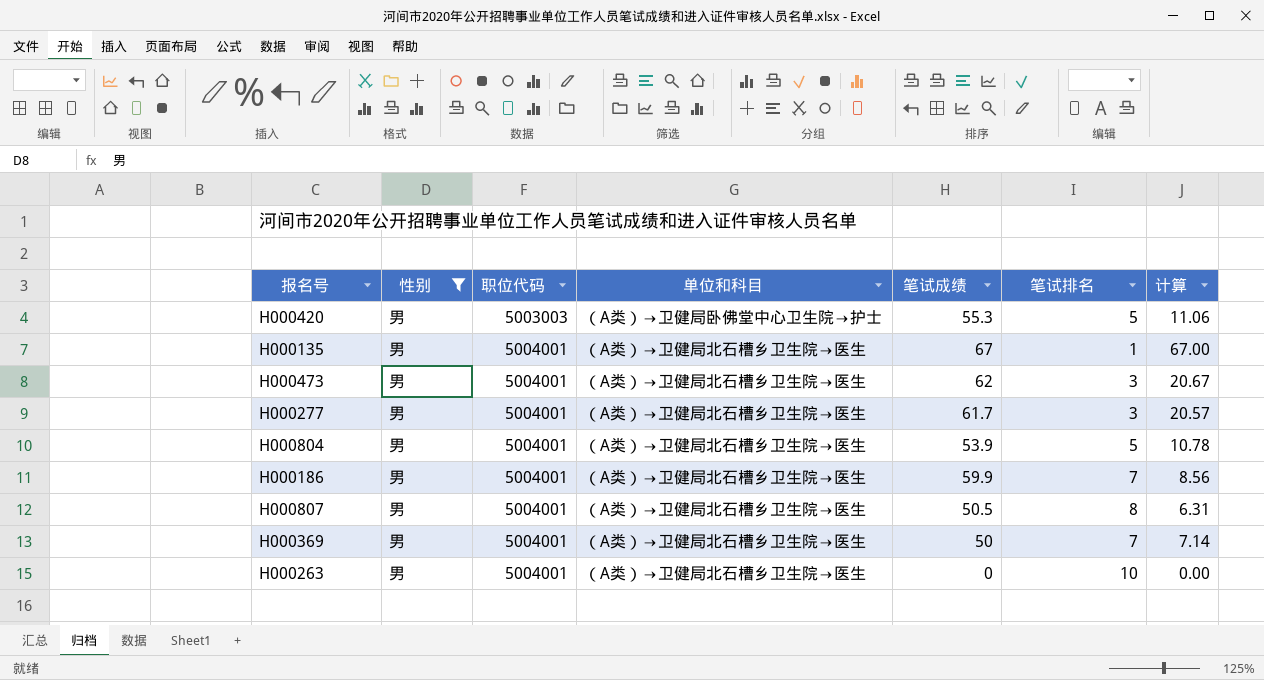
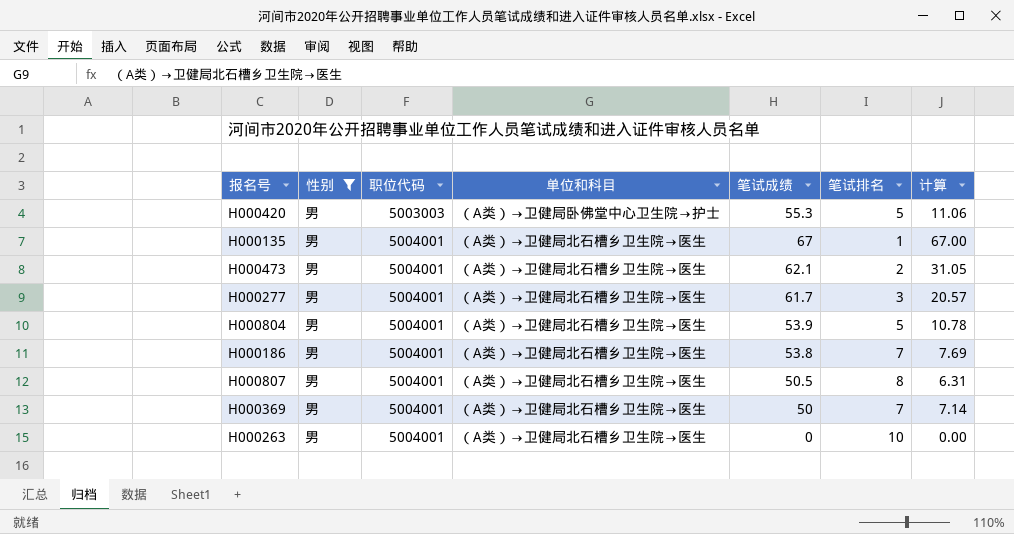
H000473 | 笔试成绩: 62 -> 62.1
H000473 | 笔试排名: 3 -> 2
H000473 | 计算: 20.67 -> 31.05
H000186 | 笔试成绩: 59.9 -> 53.8
H000186 | 计算: 8.56 -> 7.69

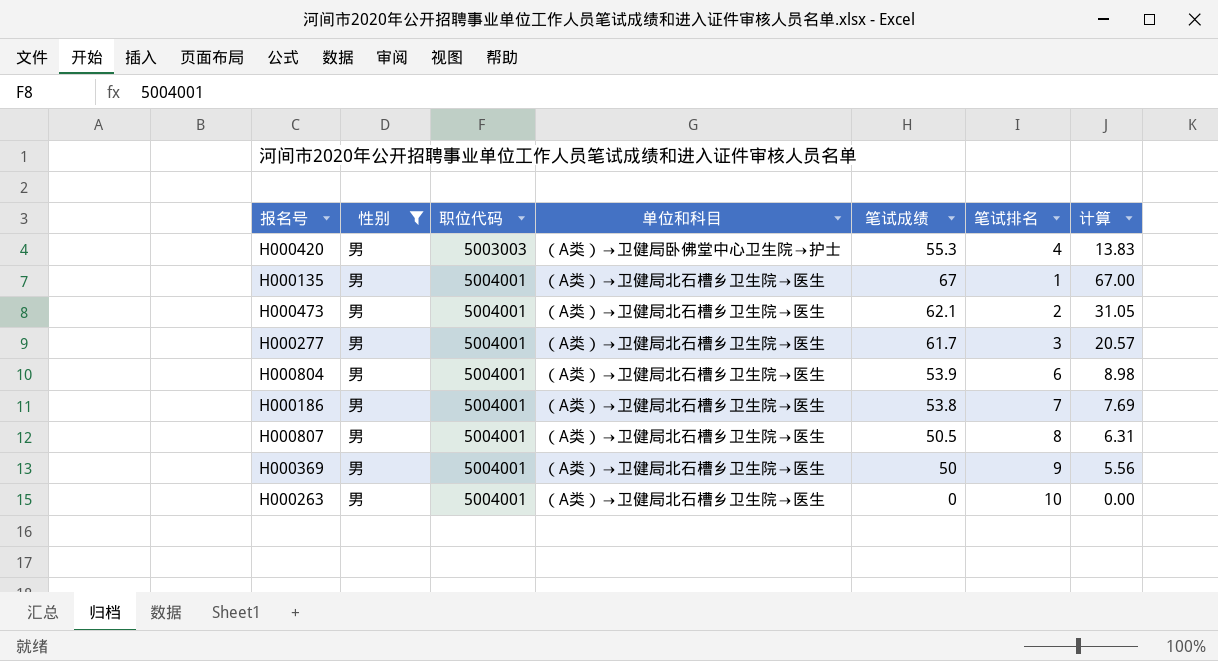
H000420 | 笔试排名: 5 -> 4
H000420 | 计算: 11.06 -> 13.83
H000804 | 笔试排名: 5 -> 6
H000804 | 计算: 10.78 -> 8.98
H000369 | 笔试排名: 7 -> 9
H000369 | 计算: 7.14 -> 5.56

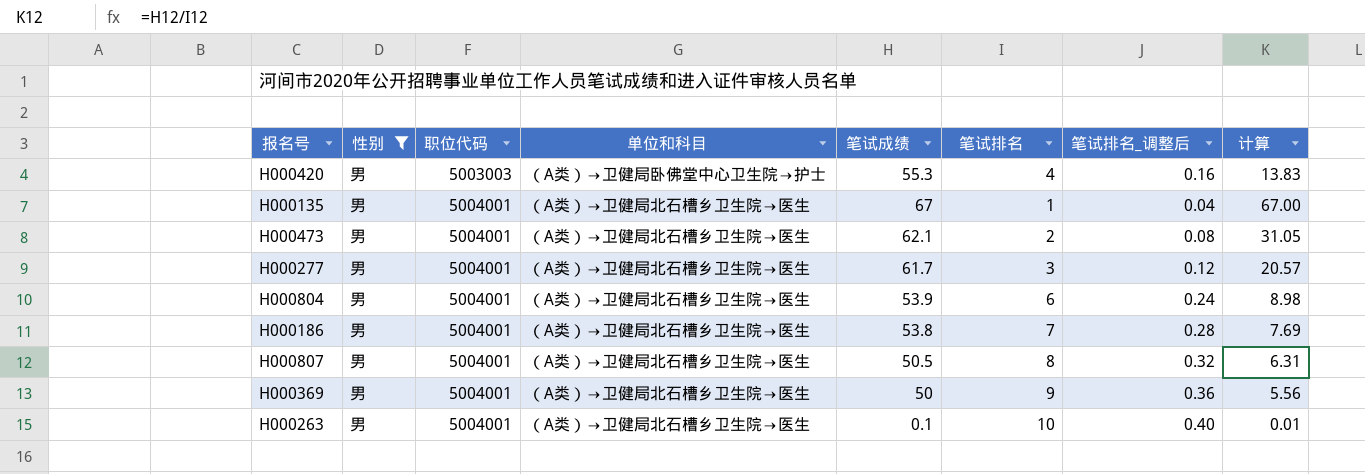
column 笔试排名_调整后 | formula: none -> [笔试排名] * 0.04
H000263 | 笔试成绩: 0 -> 0.1
H000263 | 计算: 0.00 -> 0.01

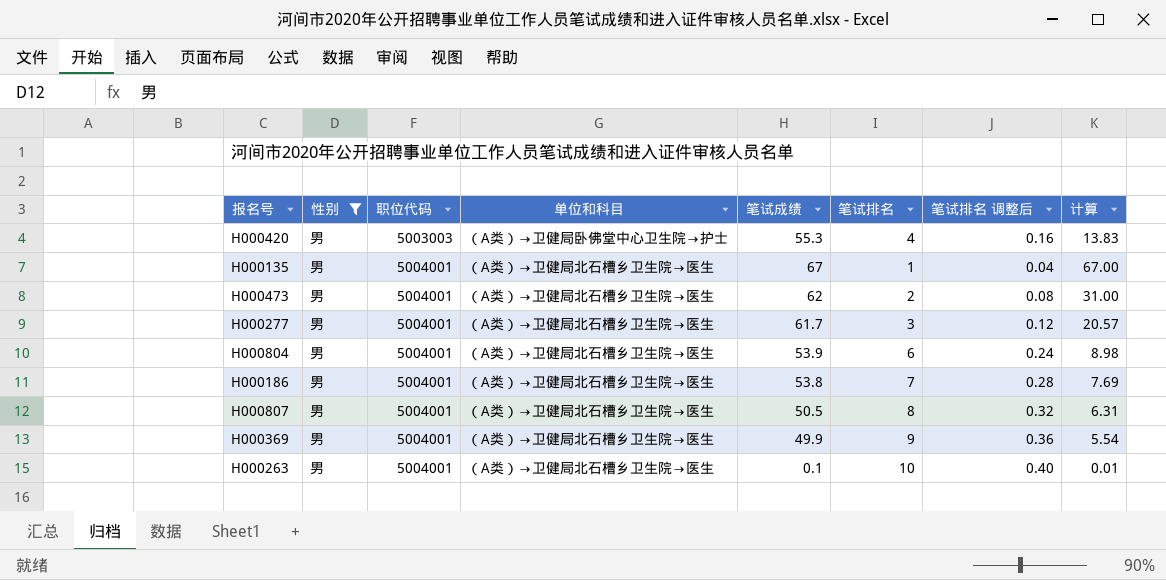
column name: 笔试排名_调整后 -> 笔试排名 调整后
H000473 | 笔试成绩: 62.1 -> 62
H000473 | 计算: 31.05 -> 31.00
H000369 | 笔试成绩: 50 -> 49.9
H000369 | 计算: 5.56 -> 5.54

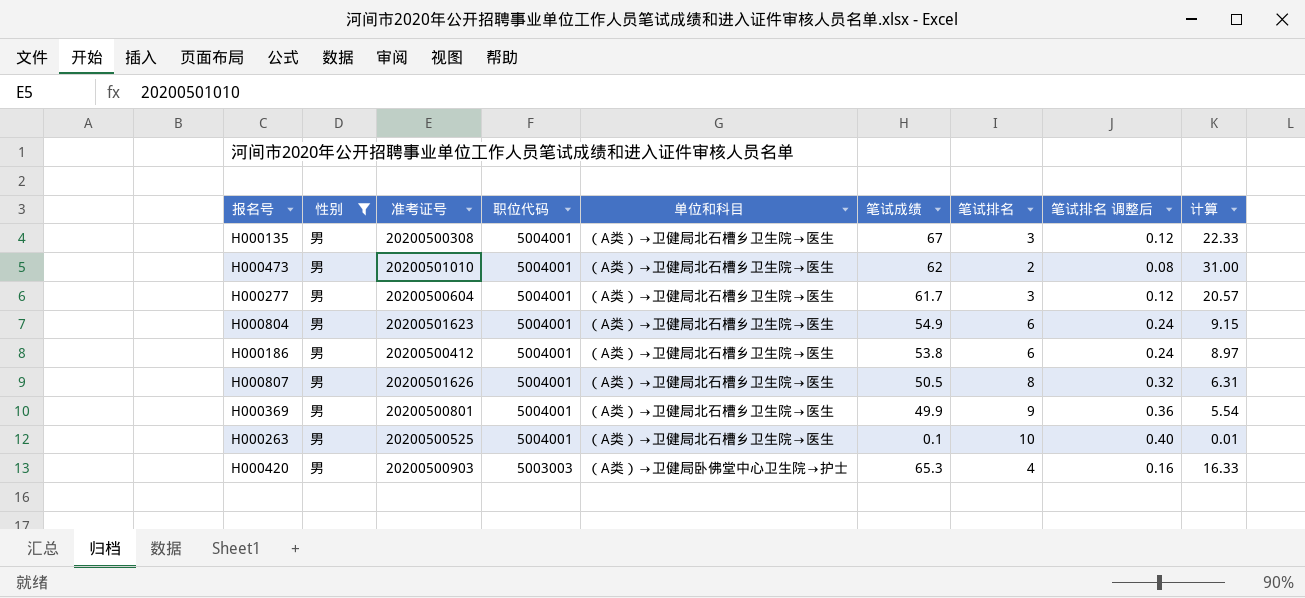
row order: 职位代码 ascending -> 职位代码 descending
column 准考证号 | position: none -> 3
H000135 | 笔试排名: 1 -> 3
H000135 | 笔试排名 调整后: 0.04 -> 0.12
H000135 | 计算: 67.00 -> 22.33
H000804 | 笔试成绩: 53.9 -> 54.9
H000804 | 计算: 8.98 -> 9.15
H000186 | 笔试排名: 7 -> 6
H000186 | 笔试排名 调整后: 0.28 -> 0.24
H000186 | 计算: 7.69 -> 8.97
H000420 | 笔试成绩: 55.3 -> 65.3
H000420 | 计算: 13.83 -> 16.33

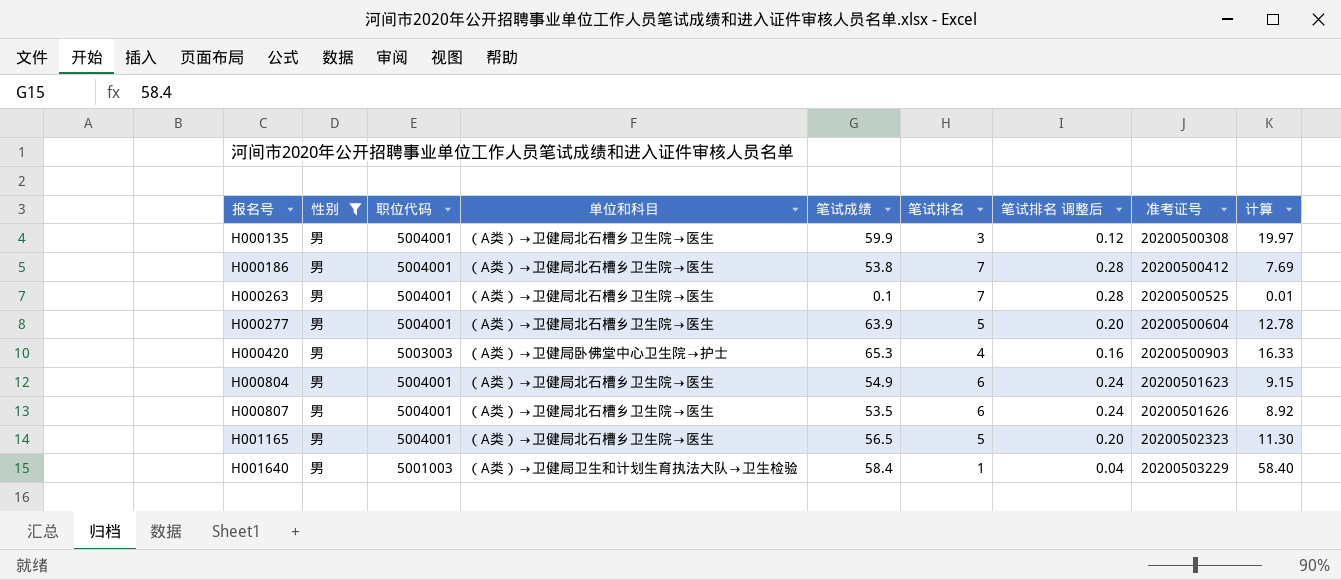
row order: 职位代码 descending -> 报名号 ascending
column 准考证号 | position: 3 -> 8
row H000473: 男 | 20200501010 | 5004001 | （A类）→卫健局北石槽乡卫生院→医生 | 62 | 2 | 0.08 | 31.00 -> none
row H000369: 男 | 20200500801 | 5004001 | （A类）→卫健局北石槽乡卫生院→医生 | 49.9 | 9 | 0.36 | 5.54 -> none
H000135 | 笔试成绩: 67 -> 59.9
H000135 | 计算: 22.33 -> 19.97
H000186 | 笔试排名: 6 -> 7
H000186 | 笔试排名 调整后: 0.24 -> 0.28
H000186 | 计算: 8.97 -> 7.69
H000263 | 笔试排名: 10 -> 7
H000263 | 笔试排名 调整后: 0.40 -> 0.28
H000277 | 笔试成绩: 61.7 -> 63.9
H000277 | 笔试排名: 3 -> 5
H000277 | 笔试排名 调整后: 0.12 -> 0.20
H000277 | 计算: 20.57 -> 12.78
H000807 | 笔试成绩: 50.5 -> 53.5
H000807 | 笔试排名: 8 -> 6
H000807 | 笔试排名 调整后: 0.32 -> 0.24
H000807 | 计算: 6.31 -> 8.92
row H001165: none -> 男 | 5004001 | （A类）→卫健局北石槽乡卫生院→医生 | 56.5 | 5 | 0.20 | 20200502323 | 11.30
row H001640: none -> 男 | 5001003 | （A类）→卫健局卫生和计划生育执法大队→卫生检验 | 58.4 | 1 | 0.04 | 20200503229 | 58.40

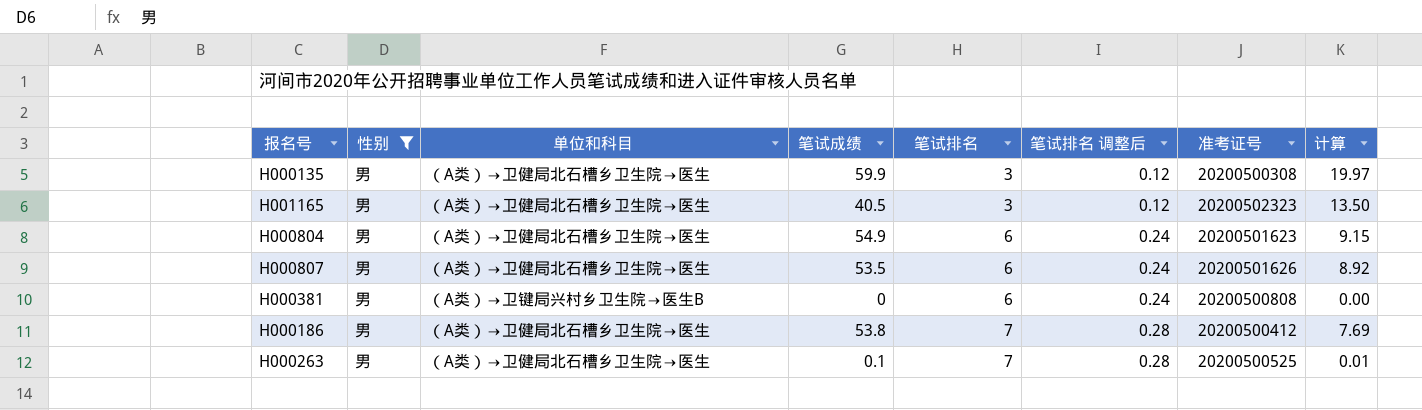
row order: 报名号 ascending -> 笔试排名 ascending
column 职位代码 | position: 3 -> none
row H000277: 男 | 5004001 | （A类）→卫健局北石槽乡卫生院→医生 | 63.9 | 5 | 0.20 | 20200500604 | 12.78 -> none
row H000420: 男 | 5003003 | （A类）→卫健局卧佛堂中心卫生院→护士 | 65.3 | 4 | 0.16 | 20200500903 | 16.33 -> none
row H001640: 男 | 5001003 | （A类）→卫健局卫生和计划生育执法大队→卫生检验 | 58.4 | 1 | 0.04 | 20200503229 | 58.40 -> none
H001165 | 笔试成绩: 56.5 -> 40.5
H001165 | 笔试排名: 5 -> 3
H001165 | 笔试排名 调整后: 0.20 -> 0.12
H001165 | 计算: 11.30 -> 13.50
row H000381: none -> 男 | （A类）→卫键局兴村乡卫生院→医生B | 0 | 6 | 0.24 | 20200500808 | 0.00

